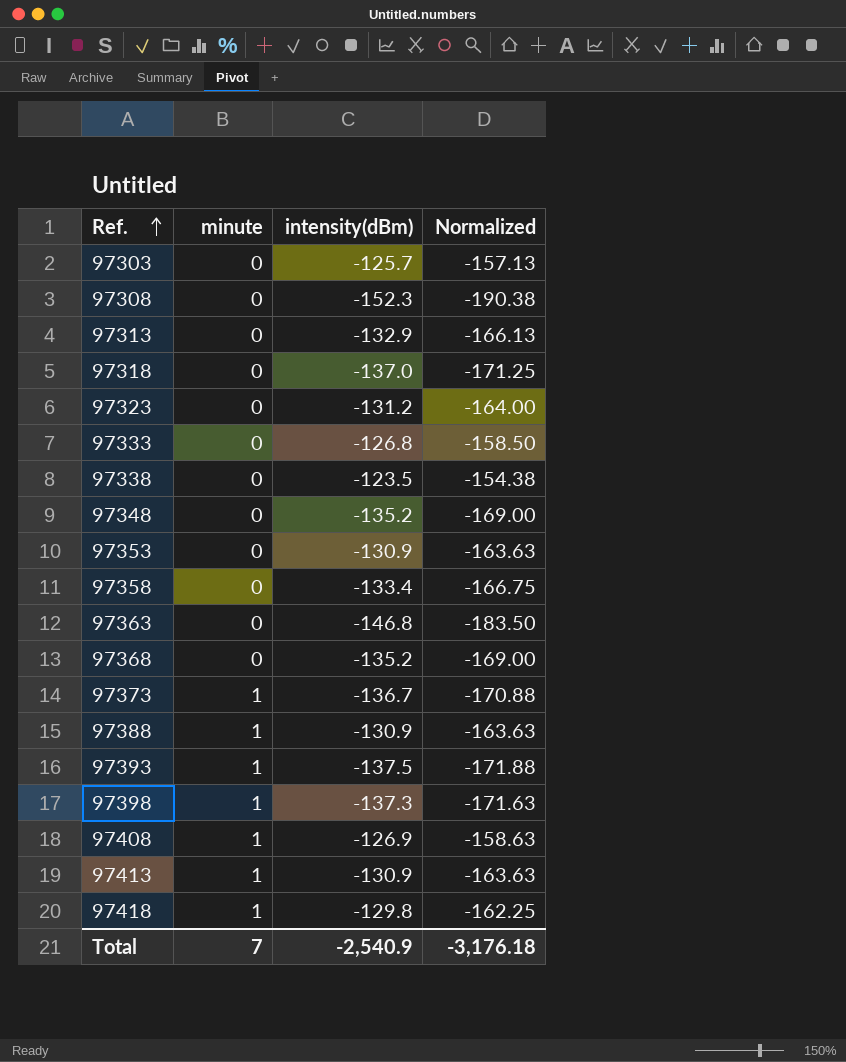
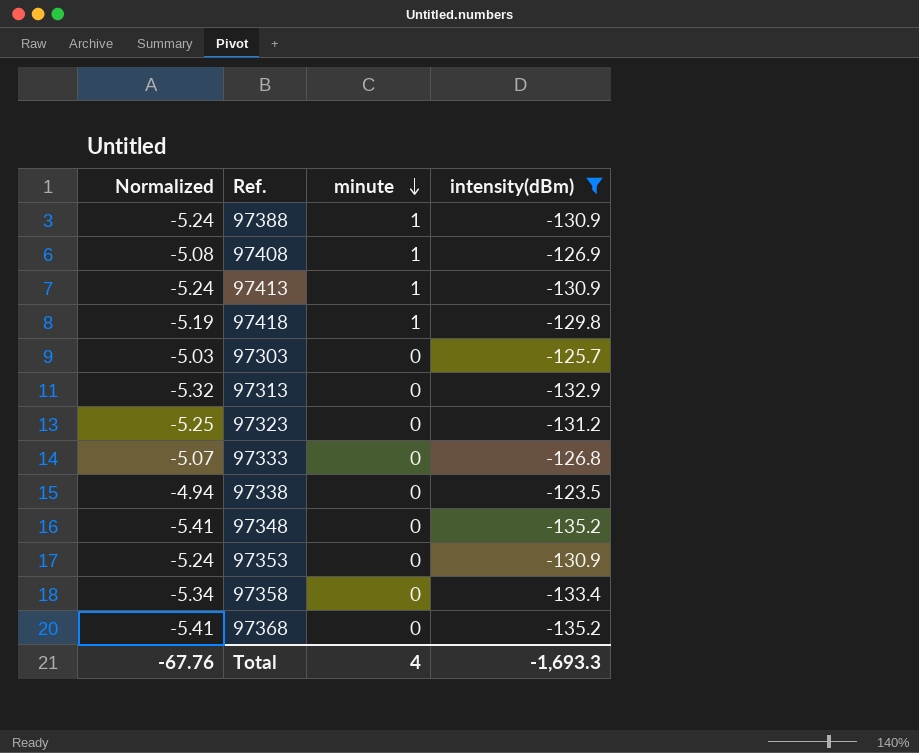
filter: none -> intensity(dBm) >= -135.2
row order: Ref. ascending -> minute descending
column Normalized | formula: [intensity(dBm)] * 1.25 -> [intensity(dBm)] * 0.04
column Normalized | position: 4 -> 1
Total | Normalized: -3,176.18 -> -67.76
Total | minute: 7 -> 4
Total | intensity(dBm): -2,540.9 -> -1,693.3

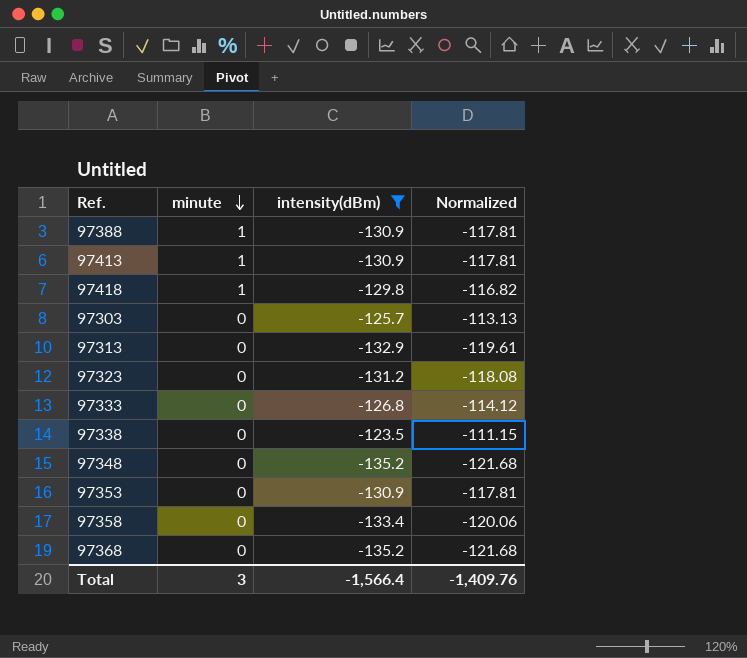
column Normalized | formula: [intensity(dBm)] * 0.04 -> [intensity(dBm)] * 0.9
column Normalized | position: 1 -> 4
row 97408: -5.08 | 1 | -126.9 -> none
Total | minute: 4 -> 3
Total | intensity(dBm): -1,693.3 -> -1,566.4
Total | Normalized: -67.76 -> -1,409.76

